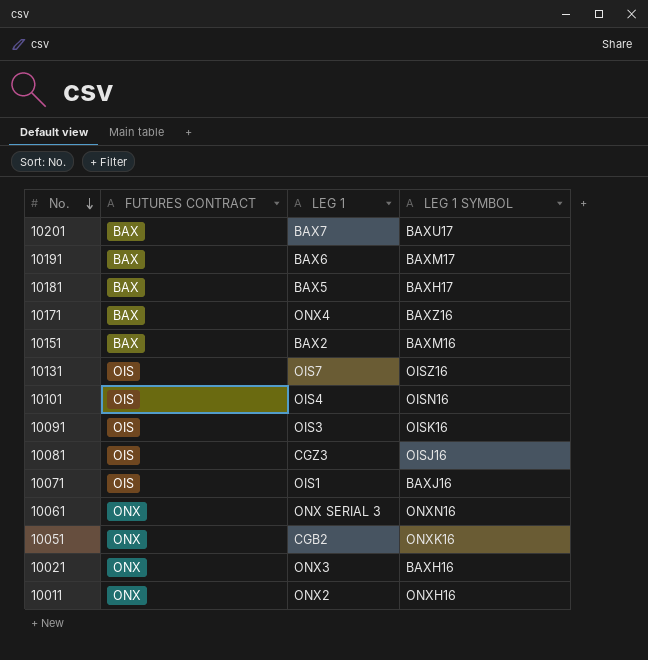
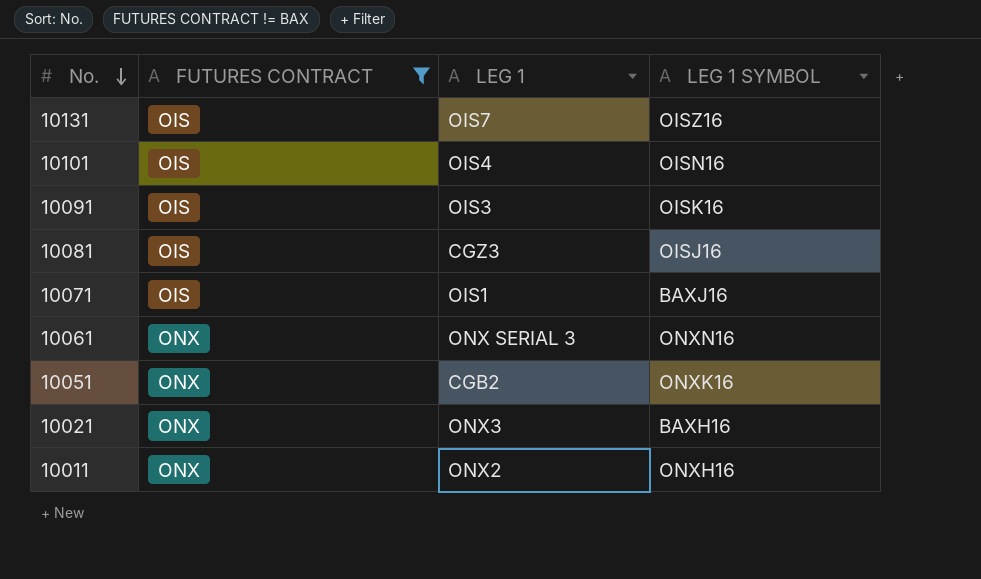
filter: none -> FUTURES CONTRACT != BAX

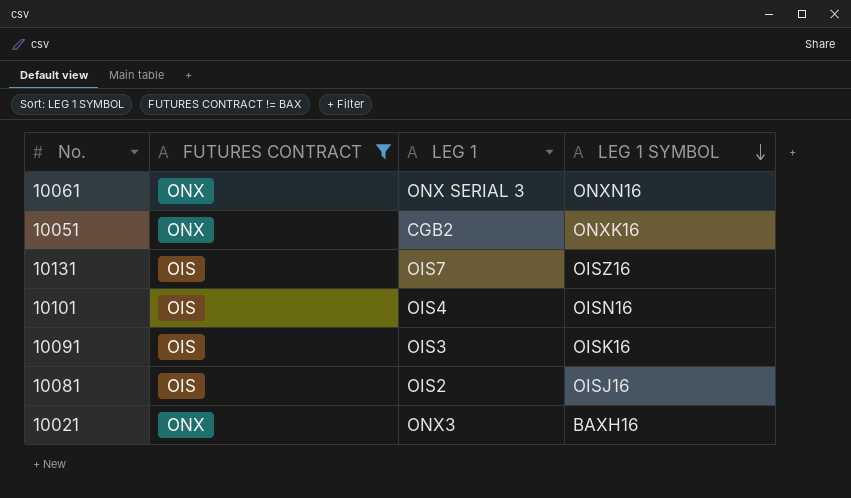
row order: No. descending -> LEG 1 SYMBOL descending
row 10071: OIS | OIS1 | BAXJ16 -> none
row 10011: ONX | ONX2 | ONXH16 -> none
10081 | LEG 1: CGZ3 -> OIS2

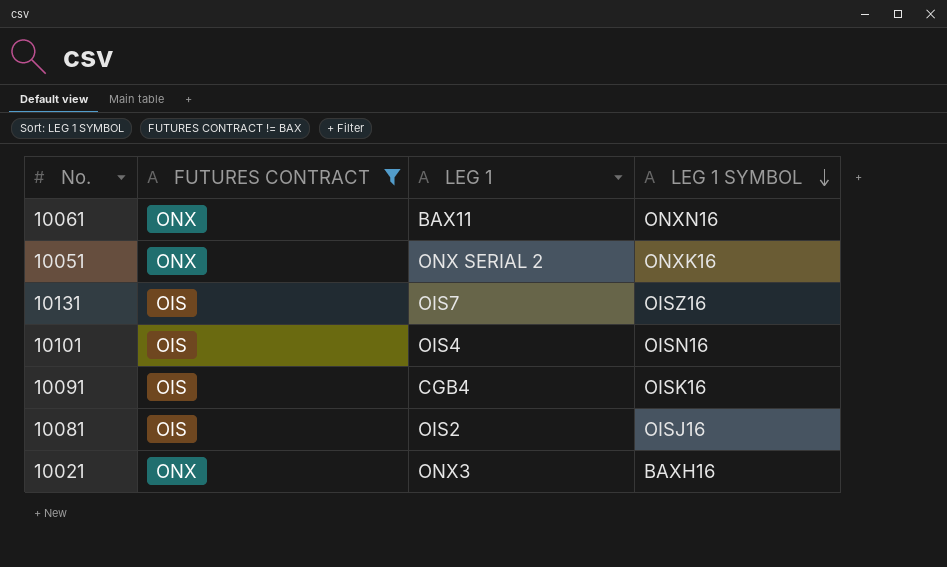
10061 | LEG 1: ONX SERIAL 3 -> BAX11
10051 | LEG 1: CGB2 -> ONX SERIAL 2
10091 | LEG 1: OIS3 -> CGB4

